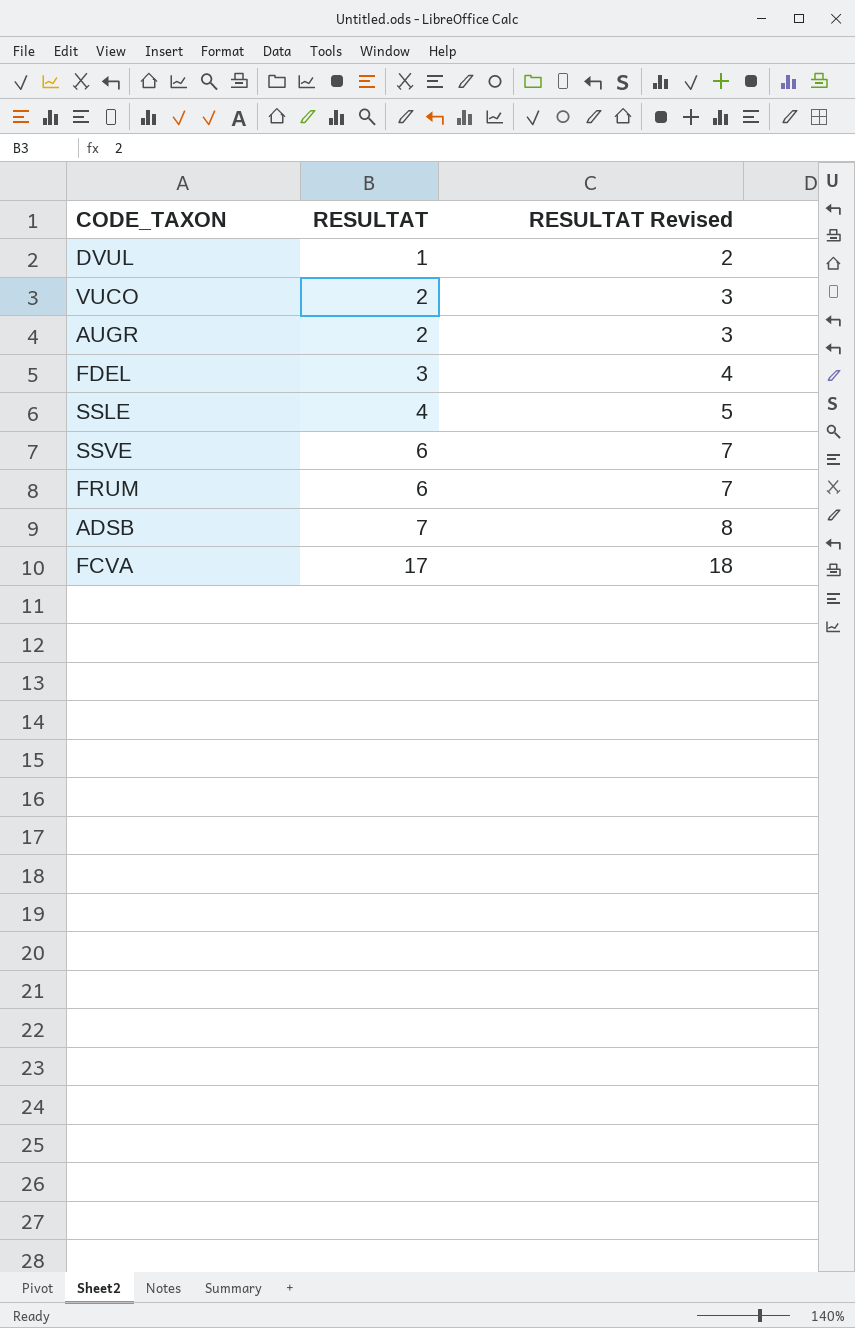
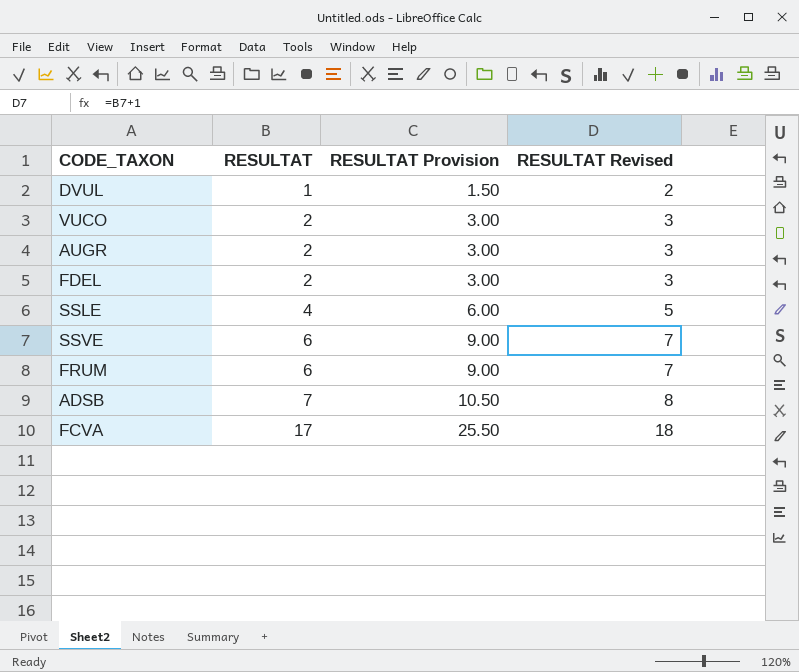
column RESULTAT Provision | formula: none -> [RESULTAT] * 1.5
FDEL | RESULTAT: 3 -> 2
FDEL | RESULTAT Revised: 4 -> 3

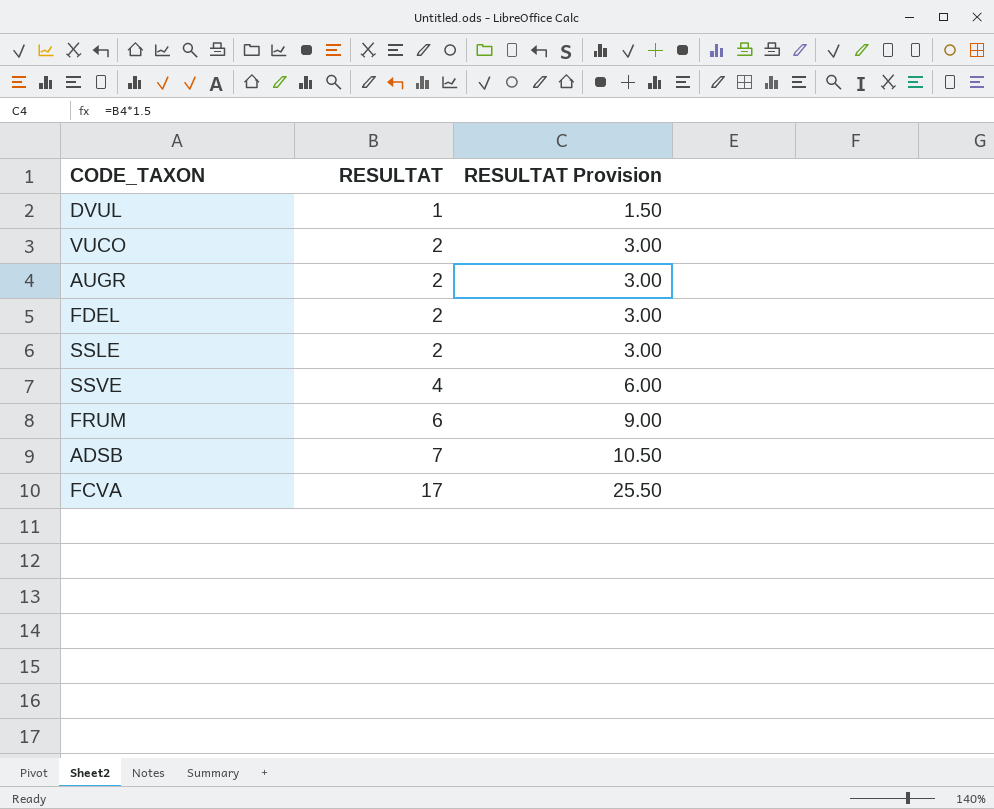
column RESULTAT Revised | formula: [RESULTAT] + 1 -> none
SSLE | RESULTAT: 4 -> 2
SSLE | RESULTAT Provision: 6.00 -> 3.00
SSVE | RESULTAT: 6 -> 4
SSVE | RESULTAT Provision: 9.00 -> 6.00

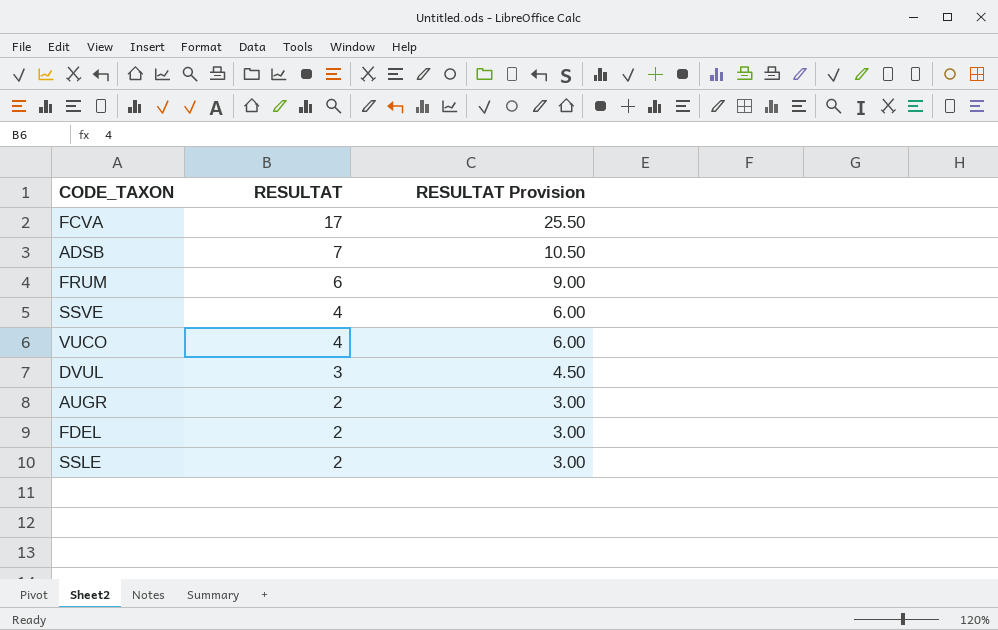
row order: RESULTAT ascending -> RESULTAT descending
VUCO | RESULTAT: 2 -> 4
VUCO | RESULTAT Provision: 3.00 -> 6.00
DVUL | RESULTAT: 1 -> 3
DVUL | RESULTAT Provision: 1.50 -> 4.50

